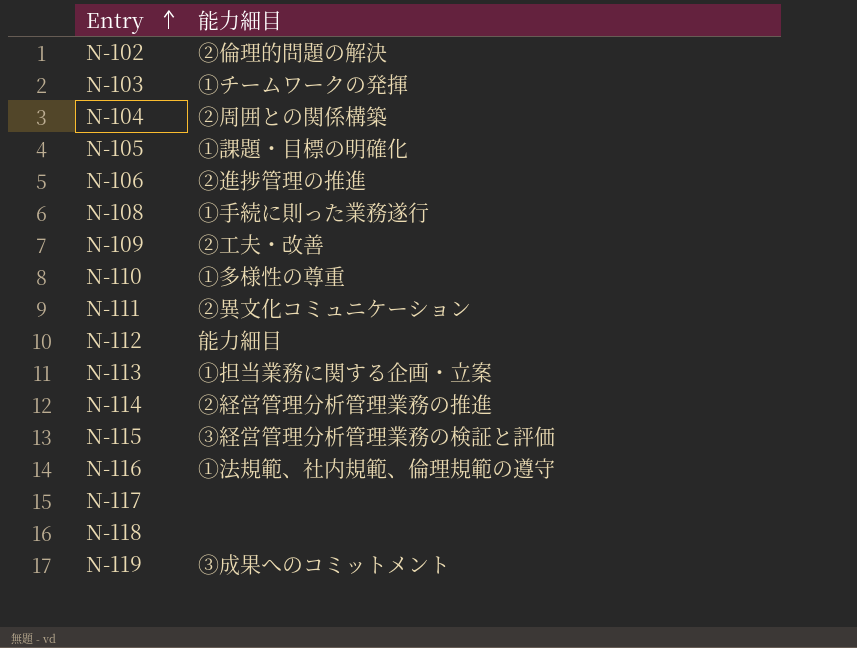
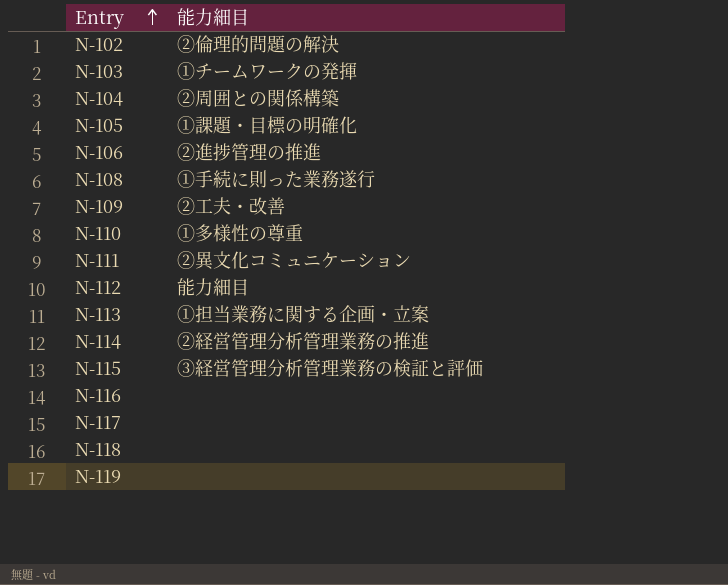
N-116 | 能力細目: ①法規範、社内規範、倫理規範の遵守 -> none
N-119 | 能力細目: ③成果へのコミットメント -> none

